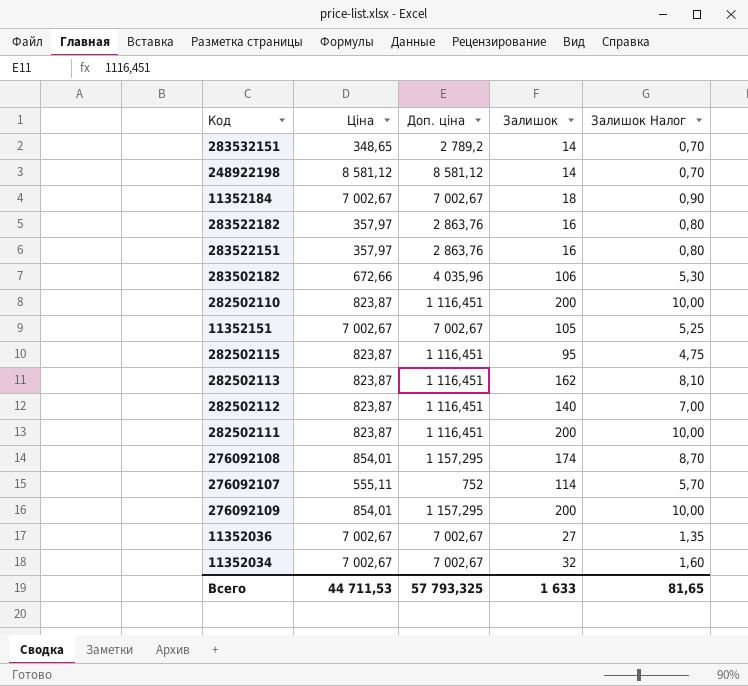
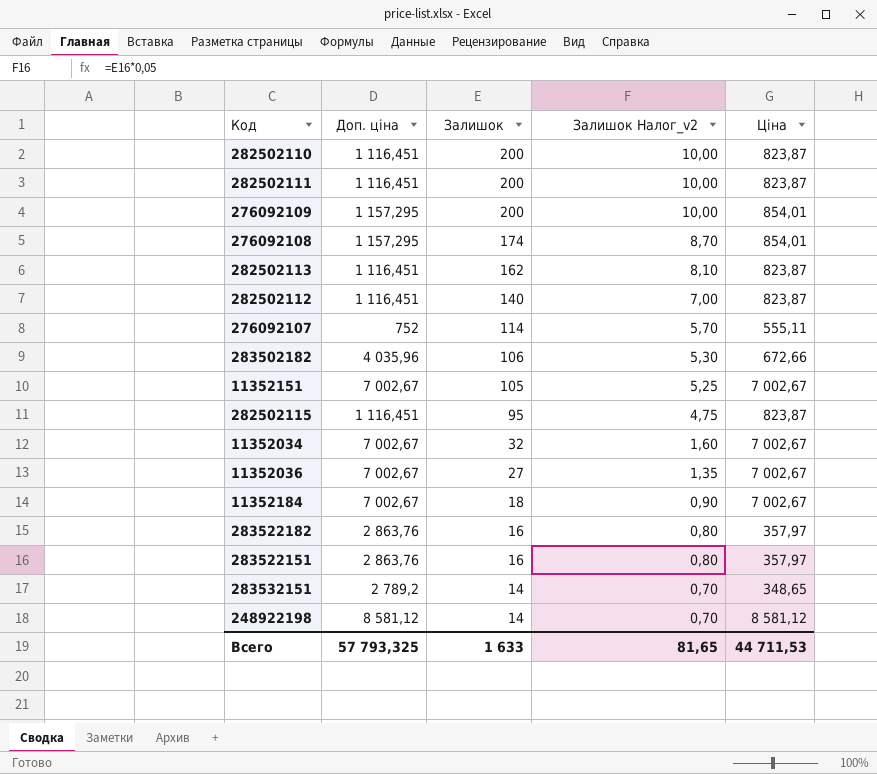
row order: none -> Залишок descending
column name: Залишок Налог -> Залишок Налог_v2
column Ціна | position: 2 -> 5

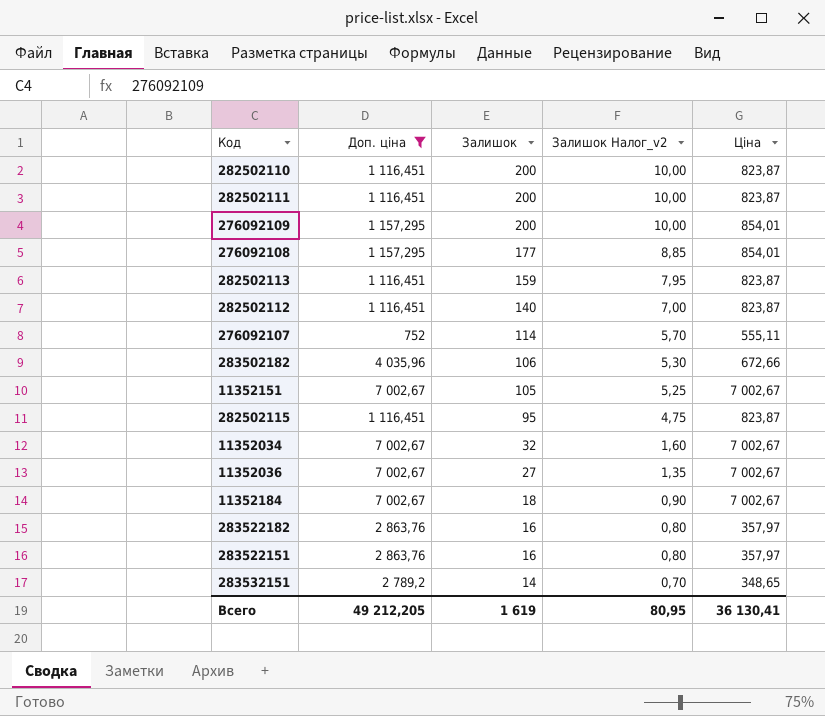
filter: none -> Доп. ціна != 8 581,12
276092108 | Залишок: 174 -> 177
276092108 | Залишок Налог_v2: 8,70 -> 8,85
282502113 | Залишок: 162 -> 159
282502113 | Залишок Налог_v2: 8,10 -> 7,95
Всего | Доп. ціна: 57 793,325 -> 49 212,205
Всего | Залишок: 1 633 -> 1 619
Всего | Залишок Налог_v2: 81,65 -> 80,95
Всего | Ціна: 44 711,53 -> 36 130,41

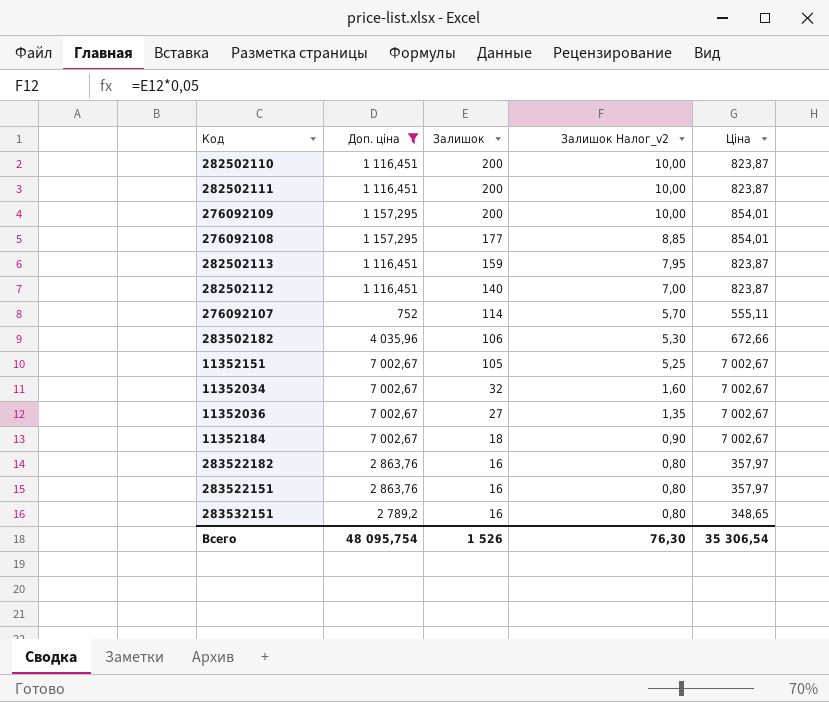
row 282502115: 1 116,451 | 95 | 4,75 | 823,87 -> none
283532151 | Залишок: 14 -> 16
283532151 | Залишок Налог_v2: 0,70 -> 0,80
Всего | Доп. ціна: 49 212,205 -> 48 095,754
Всего | Залишок: 1 619 -> 1 526
Всего | Залишок Налог_v2: 80,95 -> 76,30
Всего | Ціна: 36 130,41 -> 35 306,54

